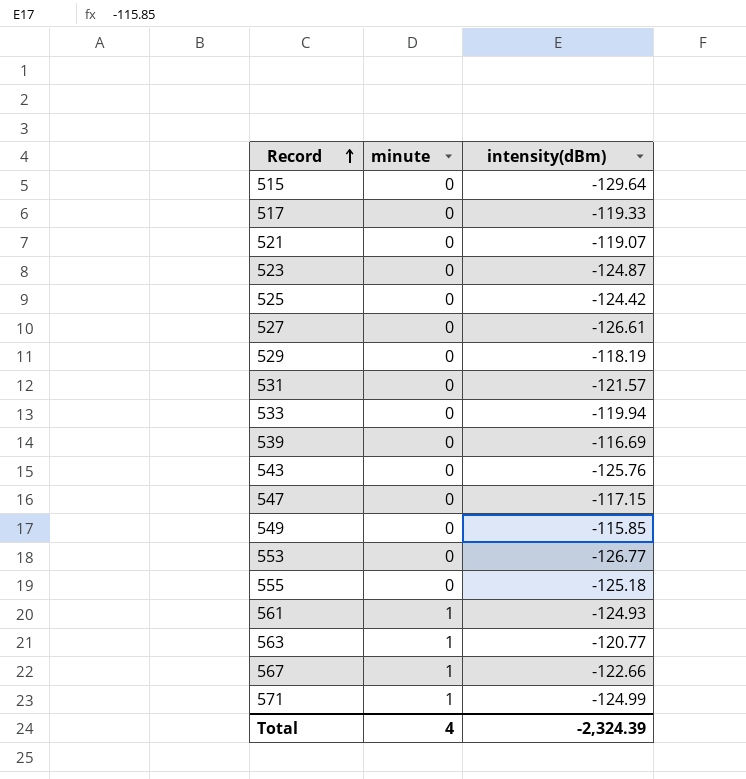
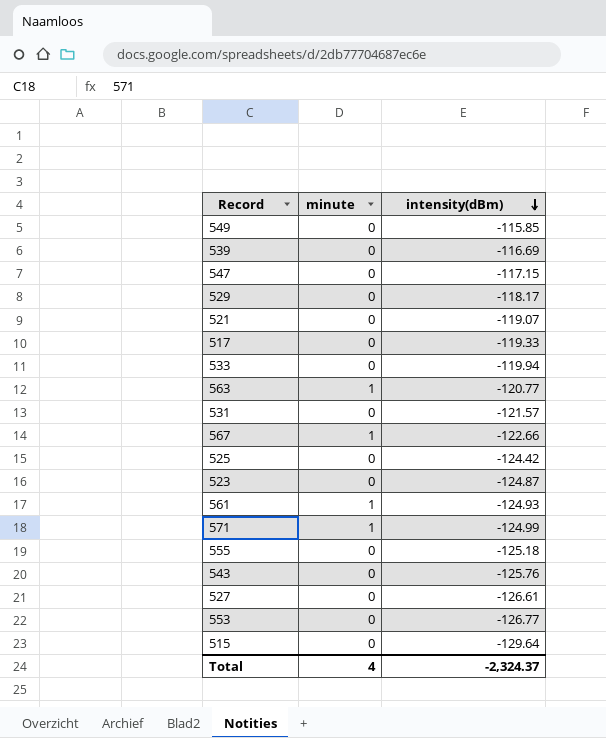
row order: Record ascending -> intensity(dBm) descending
529 | intensity(dBm): -118.19 -> -118.17
Total | intensity(dBm): -2,324.39 -> -2,324.37

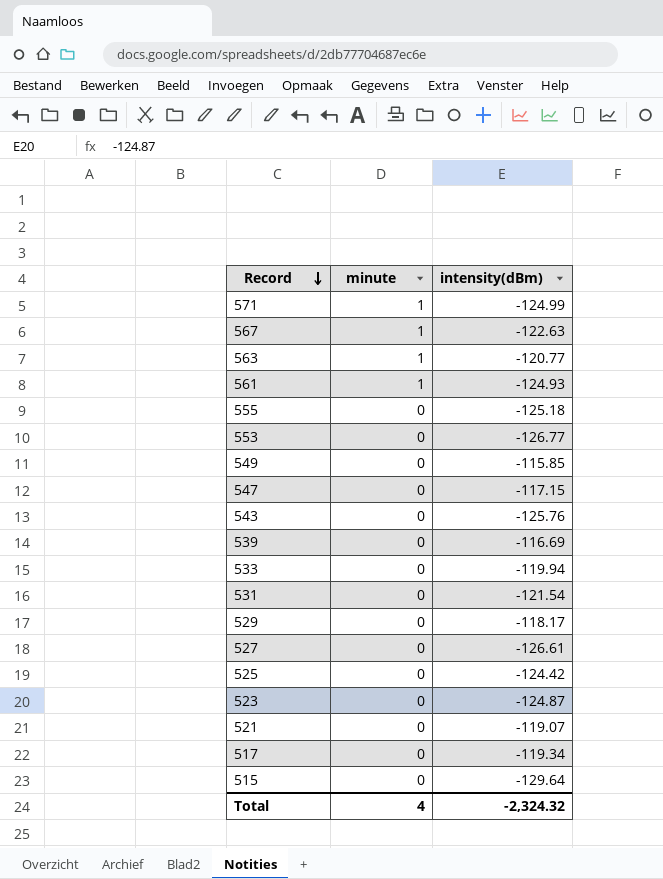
row order: intensity(dBm) descending -> Record descending
567 | intensity(dBm): -122.66 -> -122.63
531 | intensity(dBm): -121.57 -> -121.54
517 | intensity(dBm): -119.33 -> -119.34
Total | intensity(dBm): -2,324.37 -> -2,324.32

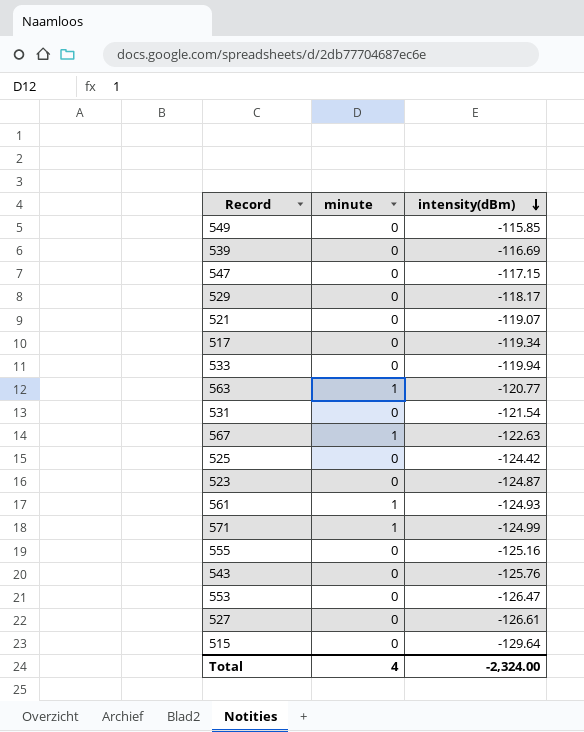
row order: Record descending -> intensity(dBm) descending
555 | intensity(dBm): -125.18 -> -125.16
553 | intensity(dBm): -126.77 -> -126.47
Total | intensity(dBm): -2,324.32 -> -2,324.00

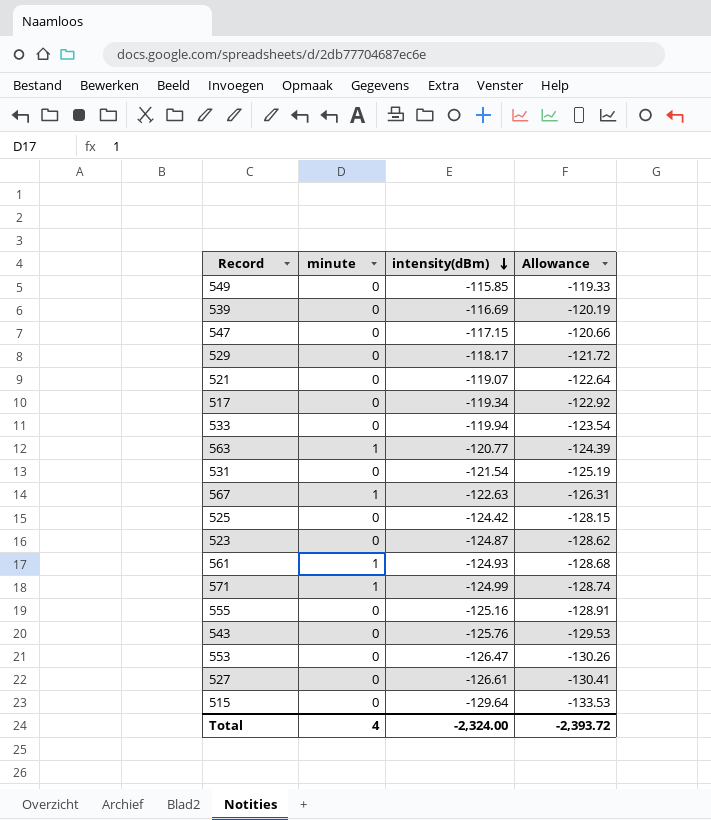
column Allowance | formula: none -> [intensity(dBm)] * 1.03

